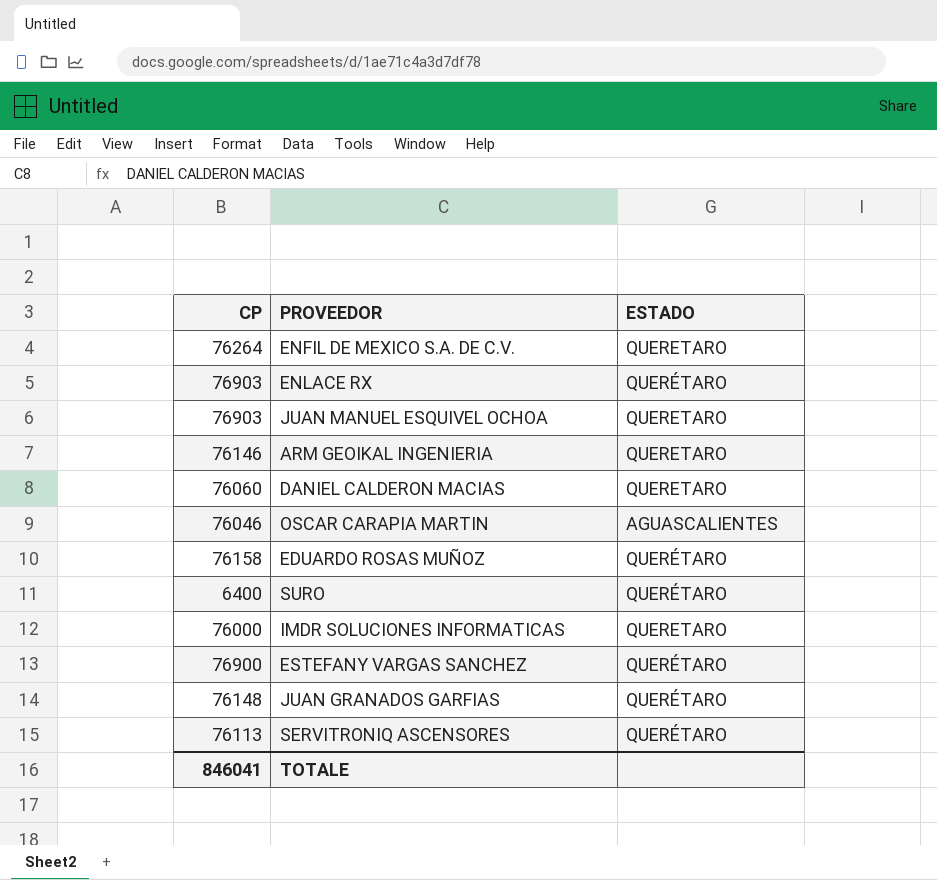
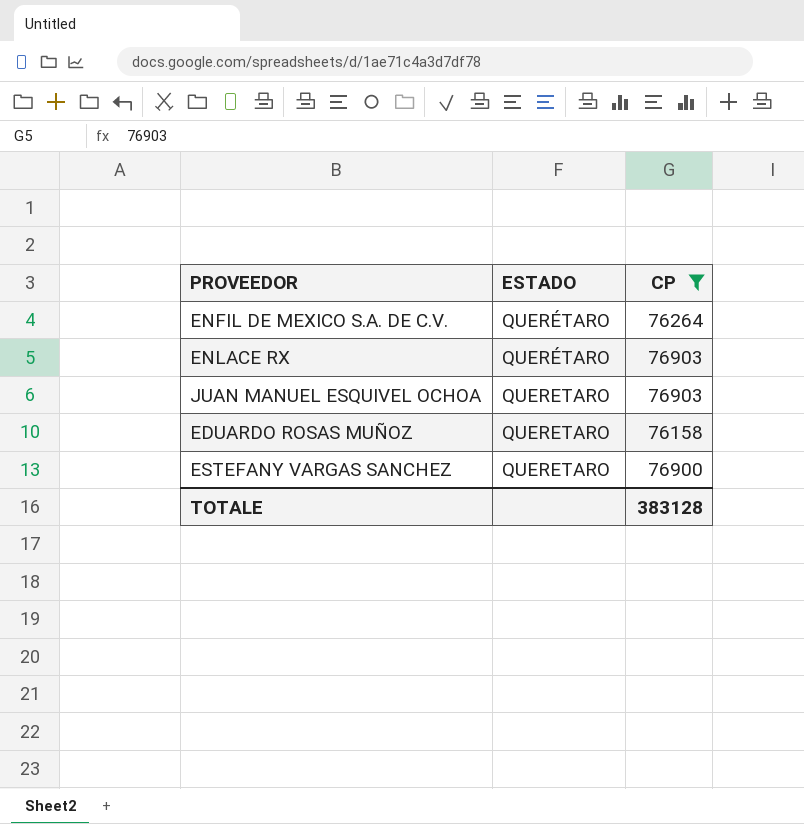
filter: none -> CP >= 76158
column CP | position: 1 -> 3
ENFIL DE MEXICO S.A. DE C.V. | ESTADO: QUERETARO -> QUERÉTARO
EDUARDO ROSAS MUÑOZ | ESTADO: QUERÉTARO -> QUERETARO
ESTEFANY VARGAS SANCHEZ | ESTADO: QUERÉTARO -> QUERETARO
TOTALE | CP: 846041 -> 383128

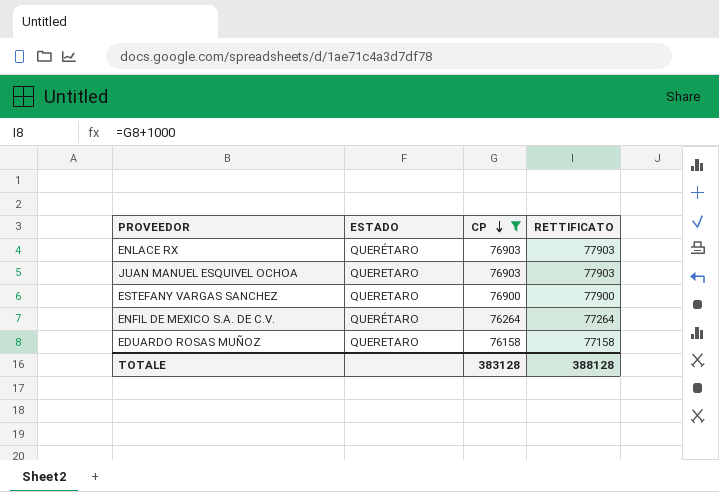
row order: none -> CP descending
column RETTIFICATO | formula: none -> [CP] + 1000

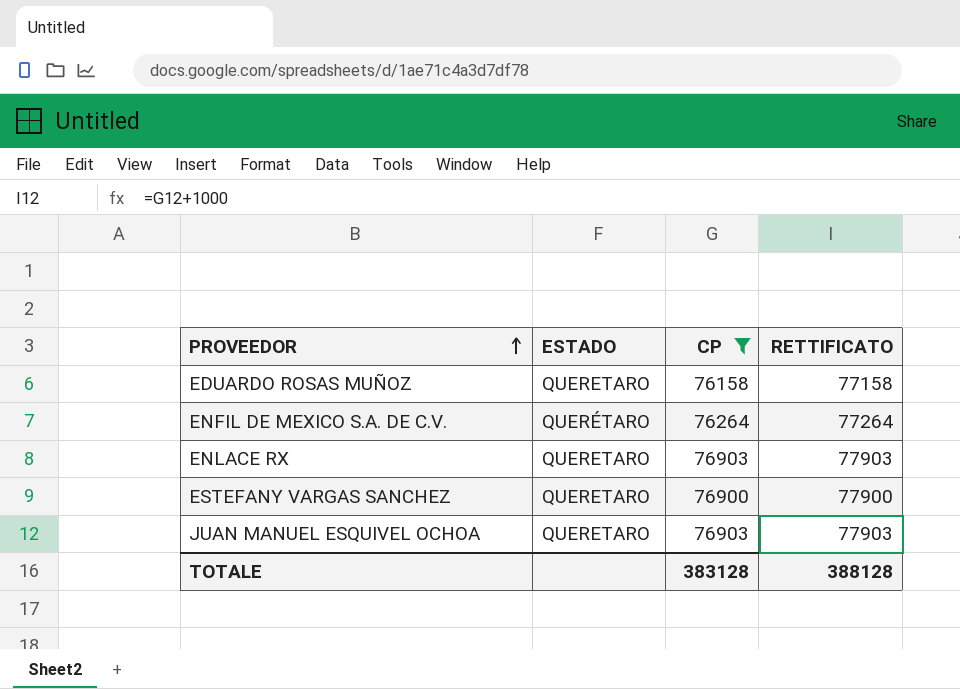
row order: CP descending -> PROVEEDOR ascending
ENLACE RX | ESTADO: QUERÉTARO -> QUERETARO

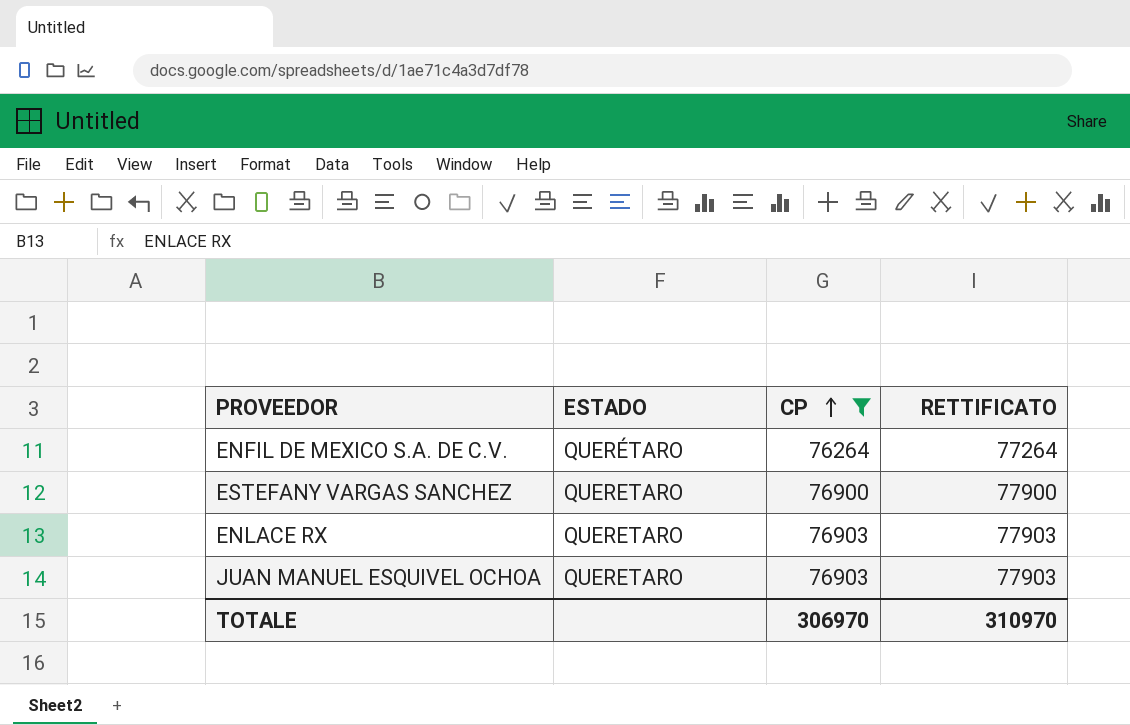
row order: PROVEEDOR ascending -> CP ascending
row EDUARDO ROSAS MUÑOZ: QUERETARO | 76158 | 77158 -> none
TOTALE | CP: 383128 -> 306970
TOTALE | RETTIFICATO: 388128 -> 310970

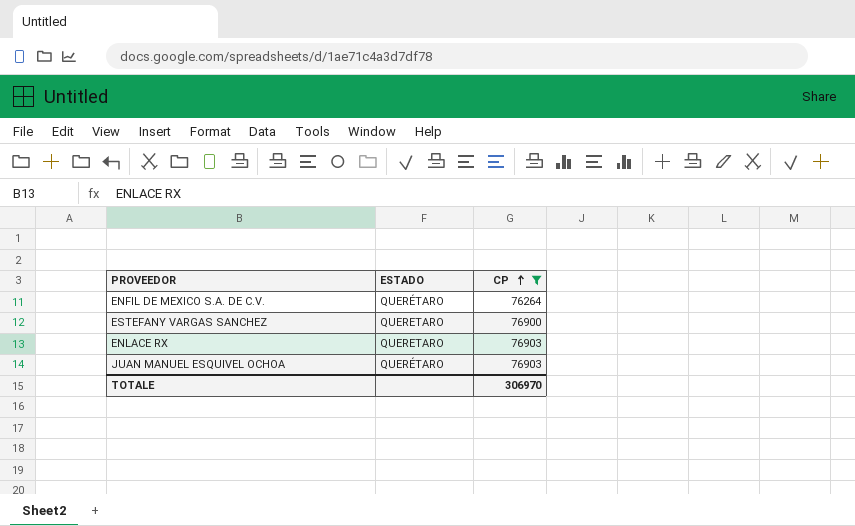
column RETTIFICATO | formula: [CP] + 1000 -> none
JUAN MANUEL ESQUIVEL OCHOA | ESTADO: QUERETARO -> QUERÉTARO

